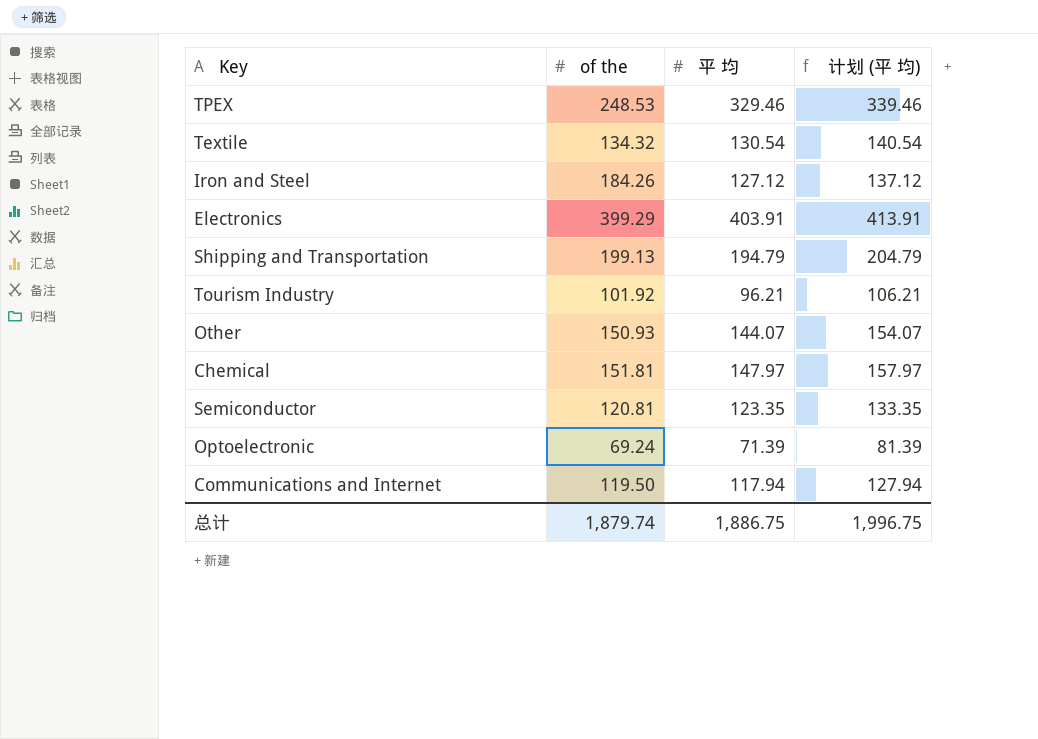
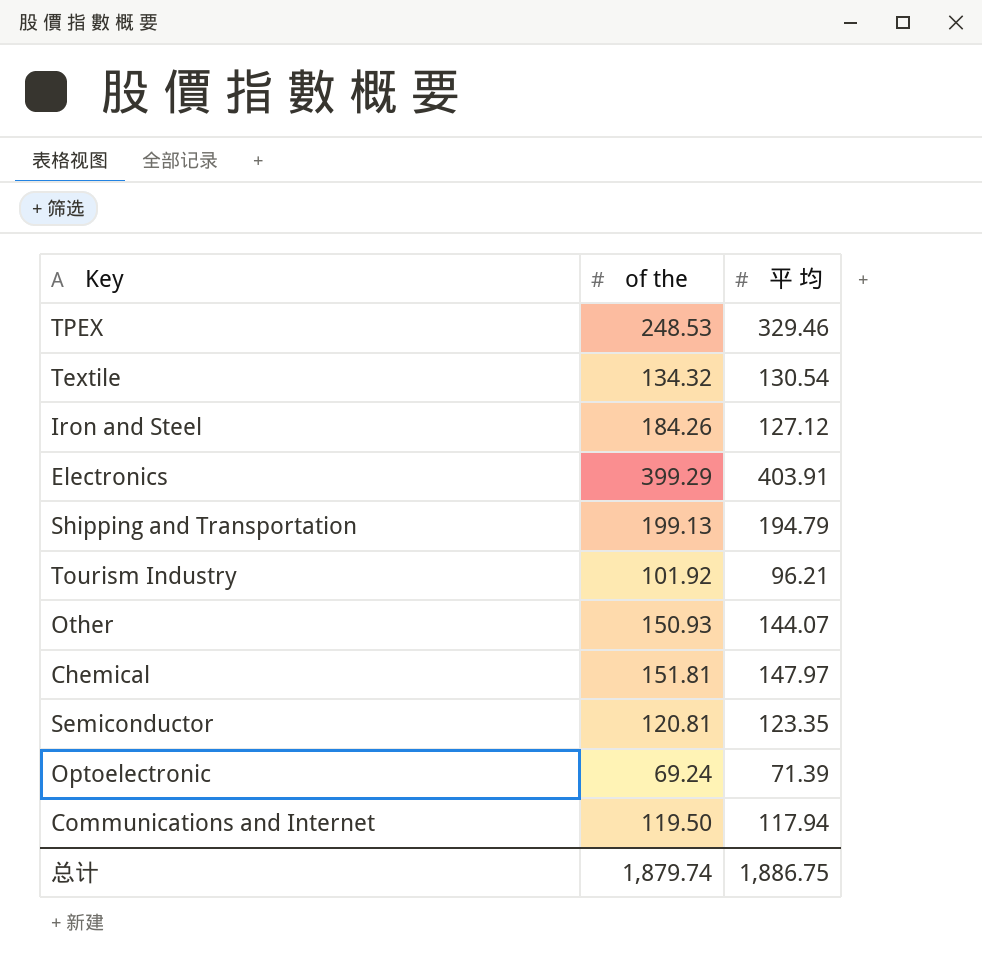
column 计划 (平 均) | formula: [平 均] + 10 -> none

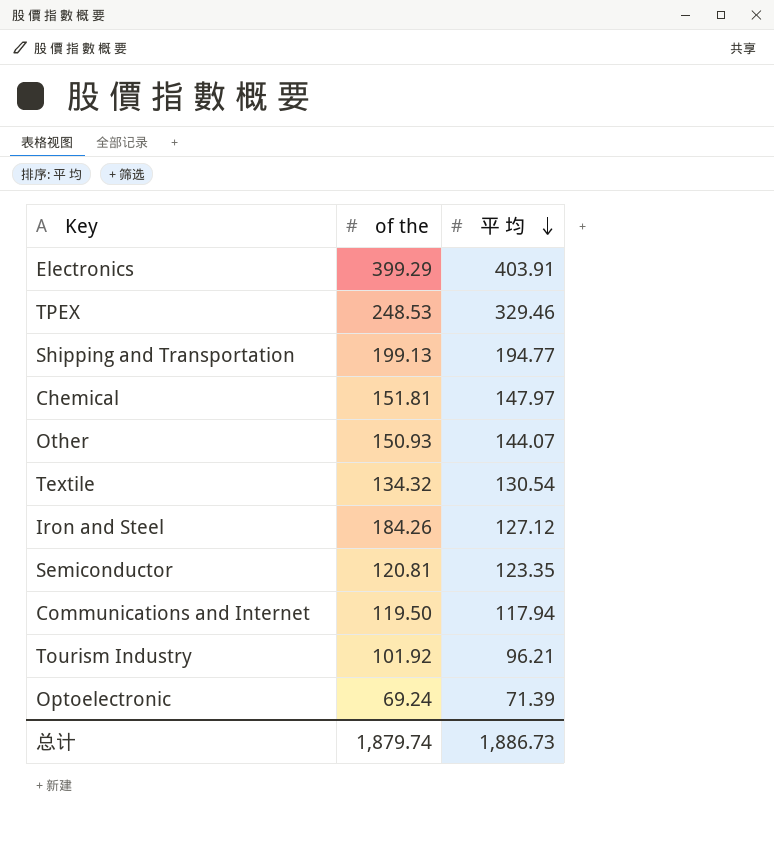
row order: none -> 平 均 descending
Shipping and Transportation | 平 均: 194.79 -> 194.77
总计 | 平 均: 1,886.75 -> 1,886.73

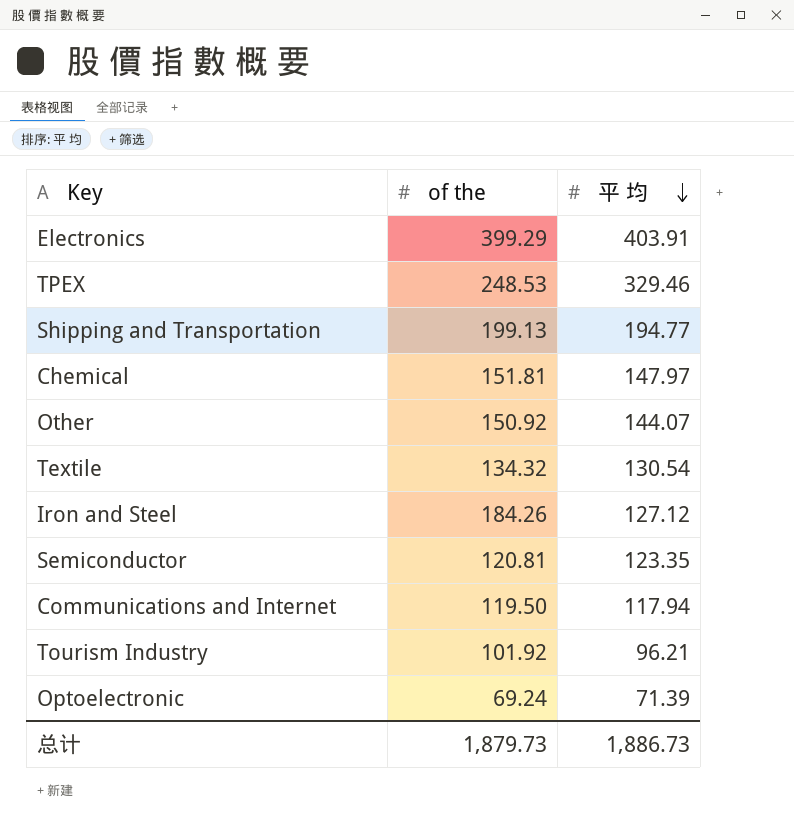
Other | of the: 150.93 -> 150.92
总计 | of the: 1,879.74 -> 1,879.73

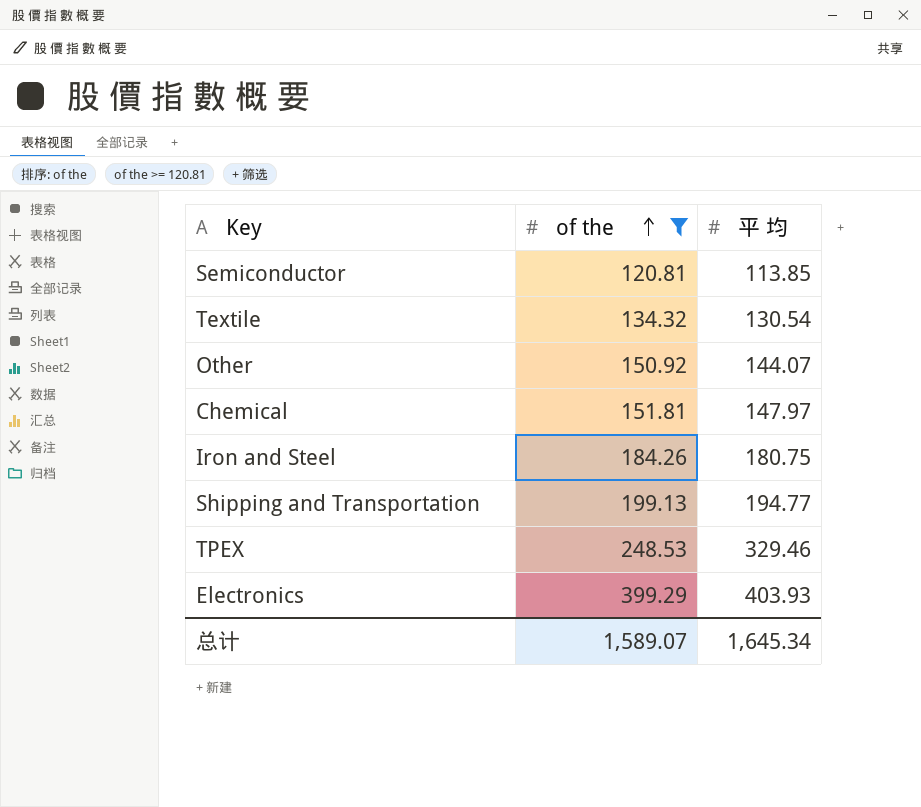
filter: none -> of the >= 120.81
row order: 平 均 descending -> of the ascending
Semiconductor | 平 均: 123.35 -> 113.85
Iron and Steel | 平 均: 127.12 -> 180.75
Electronics | 平 均: 403.91 -> 403.93
总计 | of the: 1,879.73 -> 1,589.07
总计 | 平 均: 1,886.73 -> 1,645.34

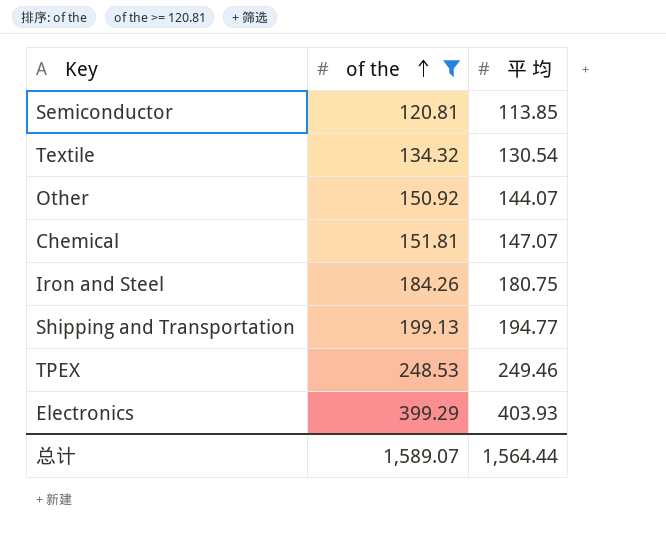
Chemical | 平 均: 147.97 -> 147.07
TPEX | 平 均: 329.46 -> 249.46
总计 | 平 均: 1,645.34 -> 1,564.44

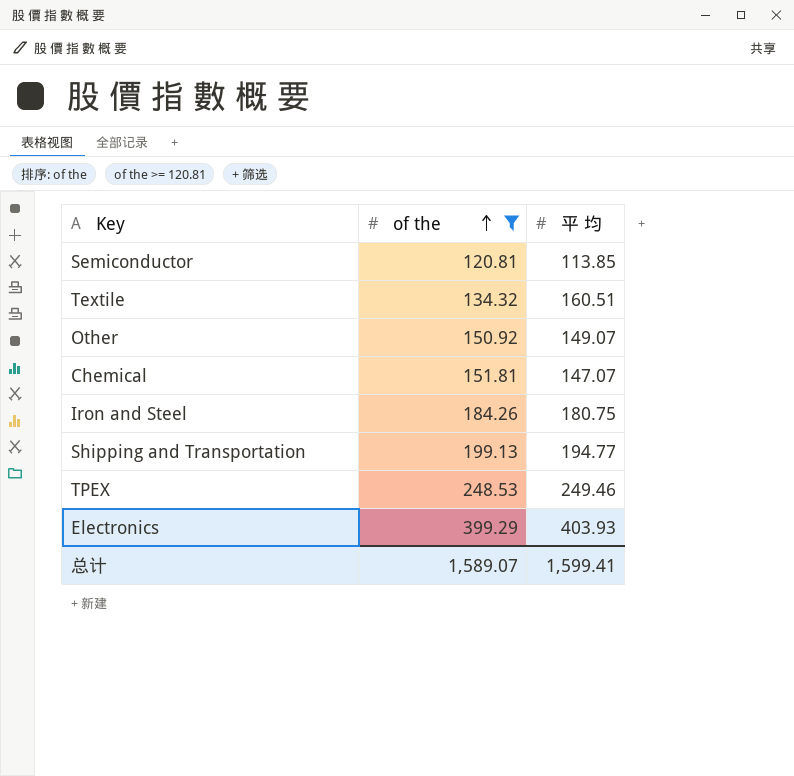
Textile | 平 均: 130.54 -> 160.51
Other | 平 均: 144.07 -> 149.07
总计 | 平 均: 1,564.44 -> 1,599.41

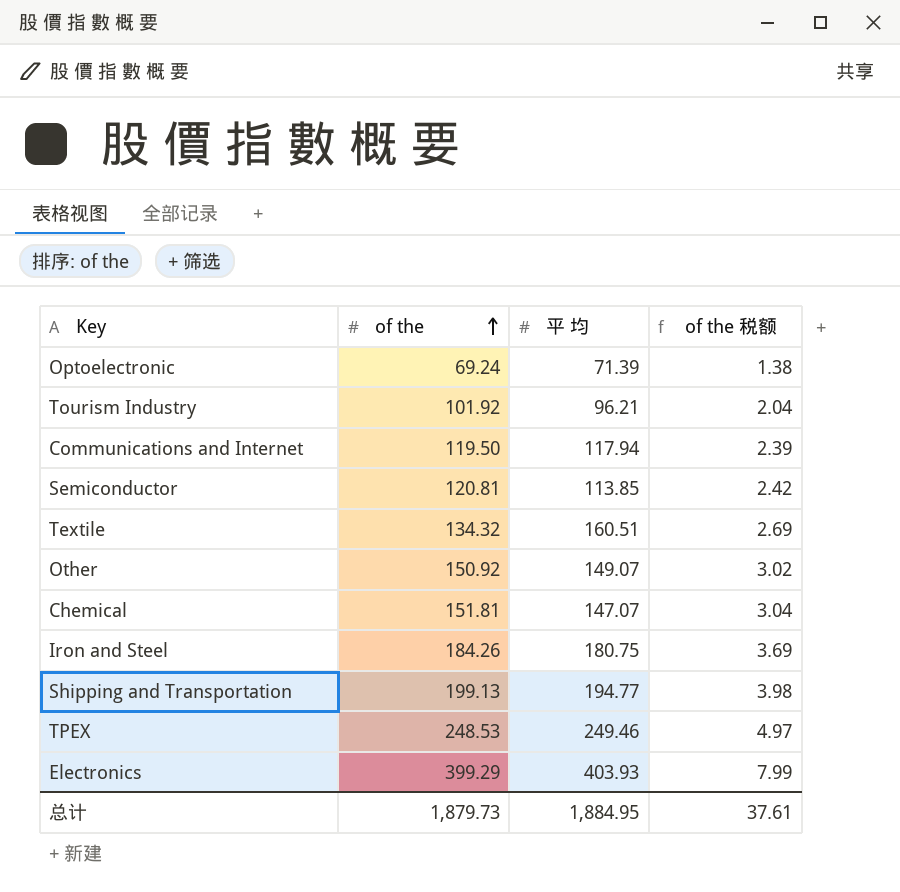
filter: of the >= 120.81 -> none
column of the 税额 | formula: none -> [of the] * 0.02
总计 | of the: 1,589.07 -> 1,879.73
总计 | 平 均: 1,599.41 -> 1,884.95

